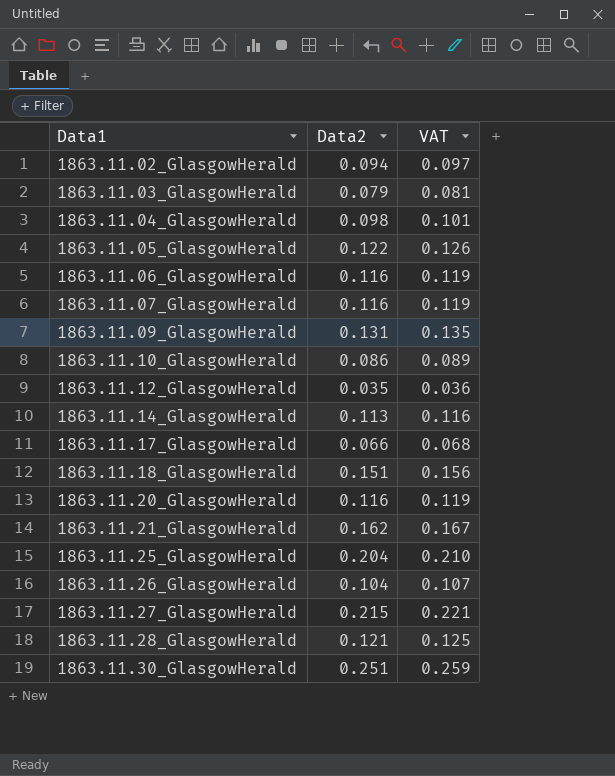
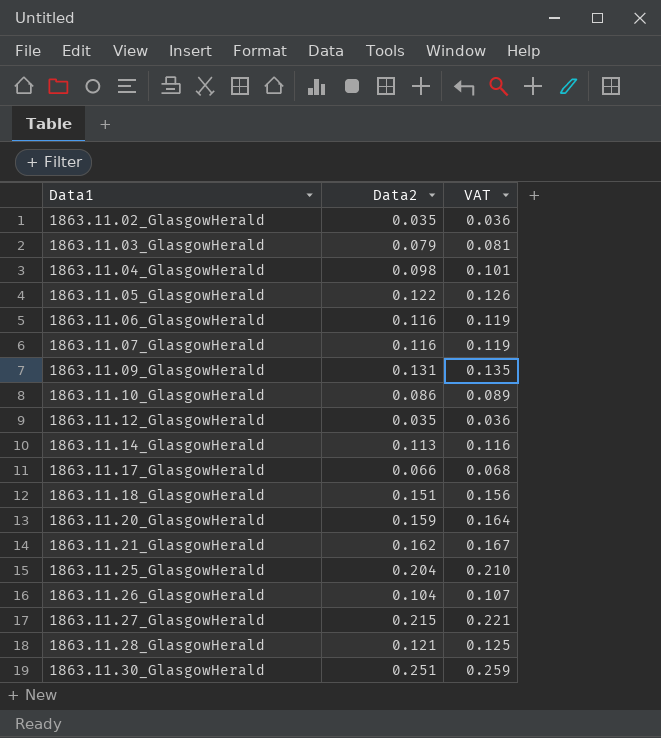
1863.11.02_GlasgowHerald | Data2: 0.094 -> 0.035
1863.11.02_GlasgowHerald | VAT: 0.097 -> 0.036
1863.11.20_GlasgowHerald | Data2: 0.116 -> 0.159
1863.11.20_GlasgowHerald | VAT: 0.119 -> 0.164

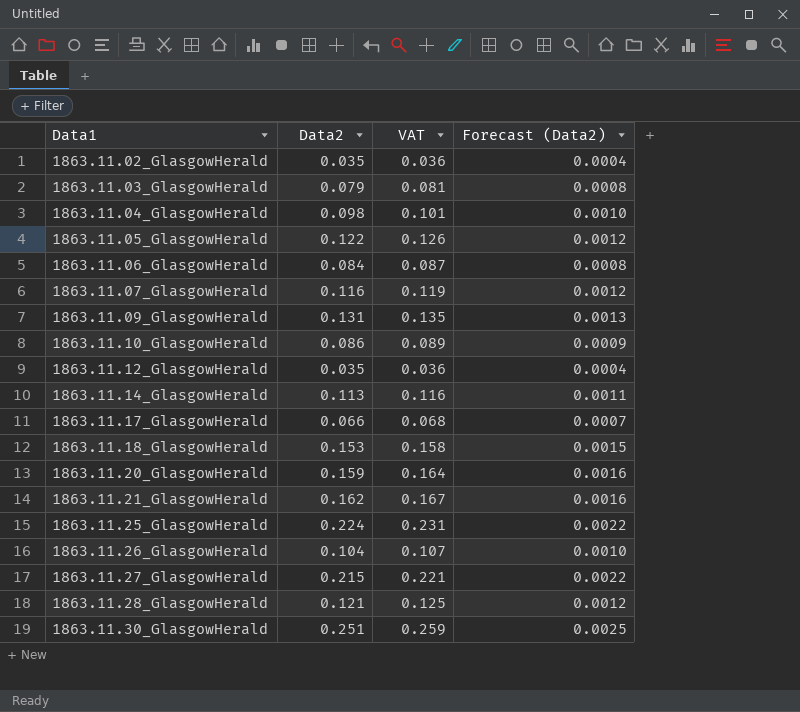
column Forecast (Data2) | formula: none -> [Data2] * 0.01
1863.11.06_GlasgowHerald | Data2: 0.116 -> 0.084
1863.11.06_GlasgowHerald | VAT: 0.119 -> 0.087
1863.11.18_GlasgowHerald | Data2: 0.151 -> 0.153
1863.11.18_GlasgowHerald | VAT: 0.156 -> 0.158
1863.11.25_GlasgowHerald | Data2: 0.204 -> 0.224
1863.11.25_GlasgowHerald | VAT: 0.210 -> 0.231

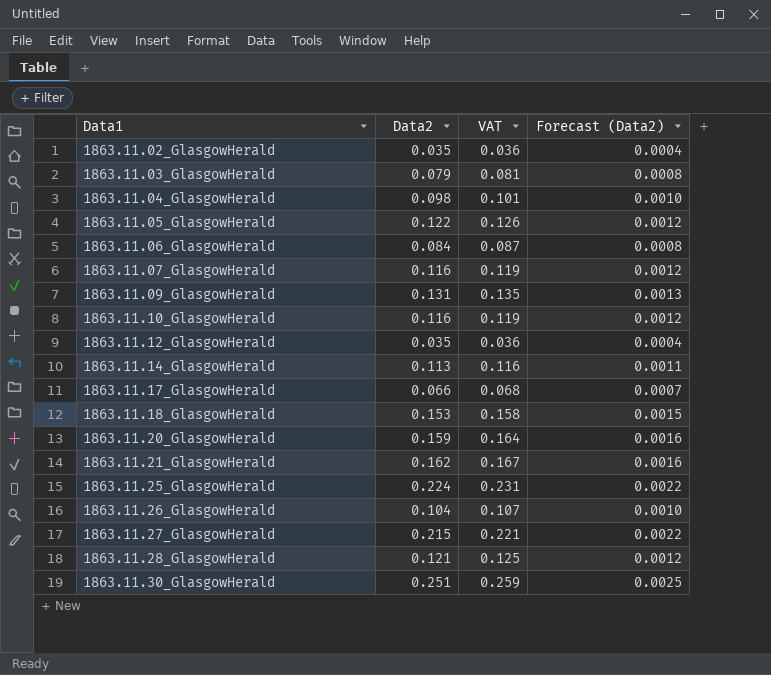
1863.11.10_GlasgowHerald | Data2: 0.086 -> 0.116
1863.11.10_GlasgowHerald | VAT: 0.089 -> 0.119
1863.11.10_GlasgowHerald | Forecast (Data2): 0.0009 -> 0.0012

